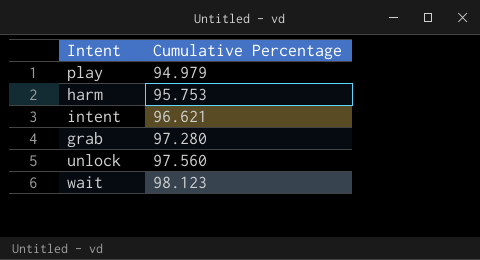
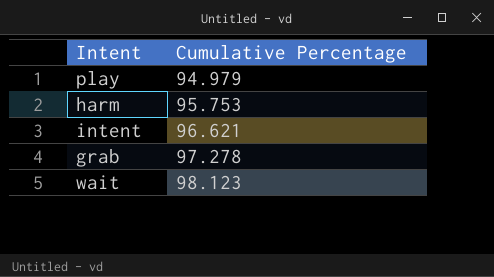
row unlock: 97.560 -> none
grab | Cumulative Percentage: 97.280 -> 97.278

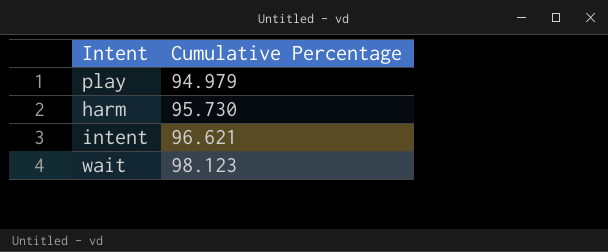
row grab: 97.278 -> none
harm | Cumulative Percentage: 95.753 -> 95.730

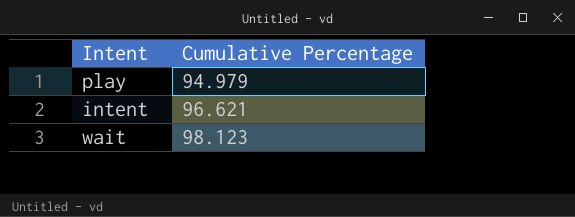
row harm: 95.730 -> none

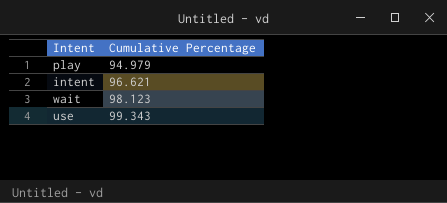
row use: none -> 99.343

